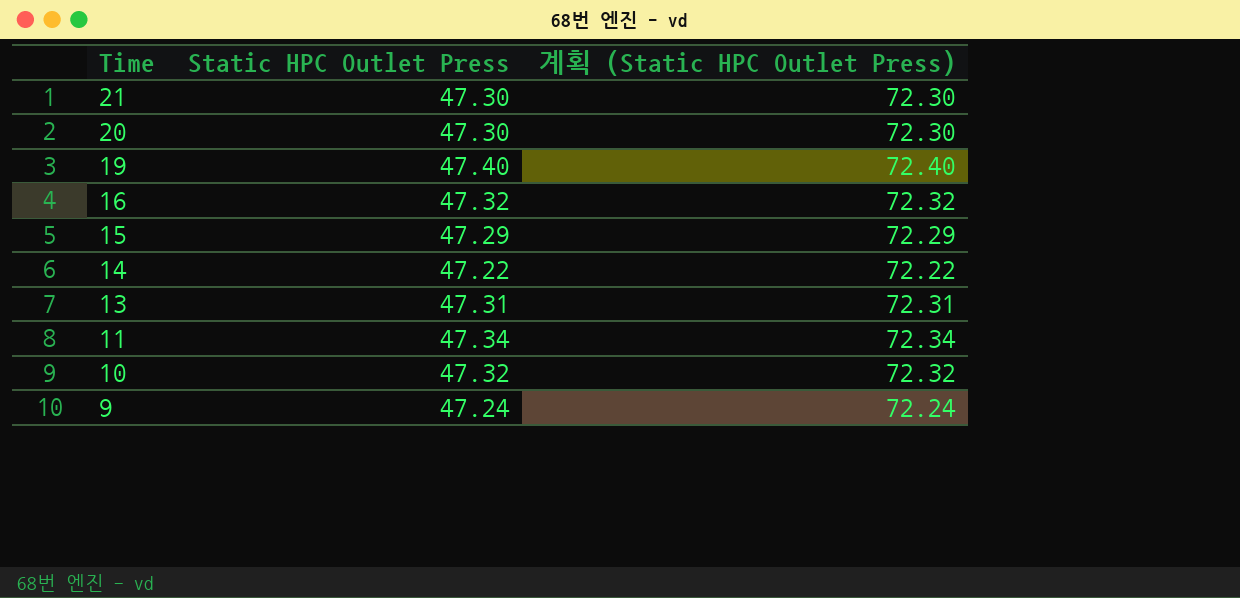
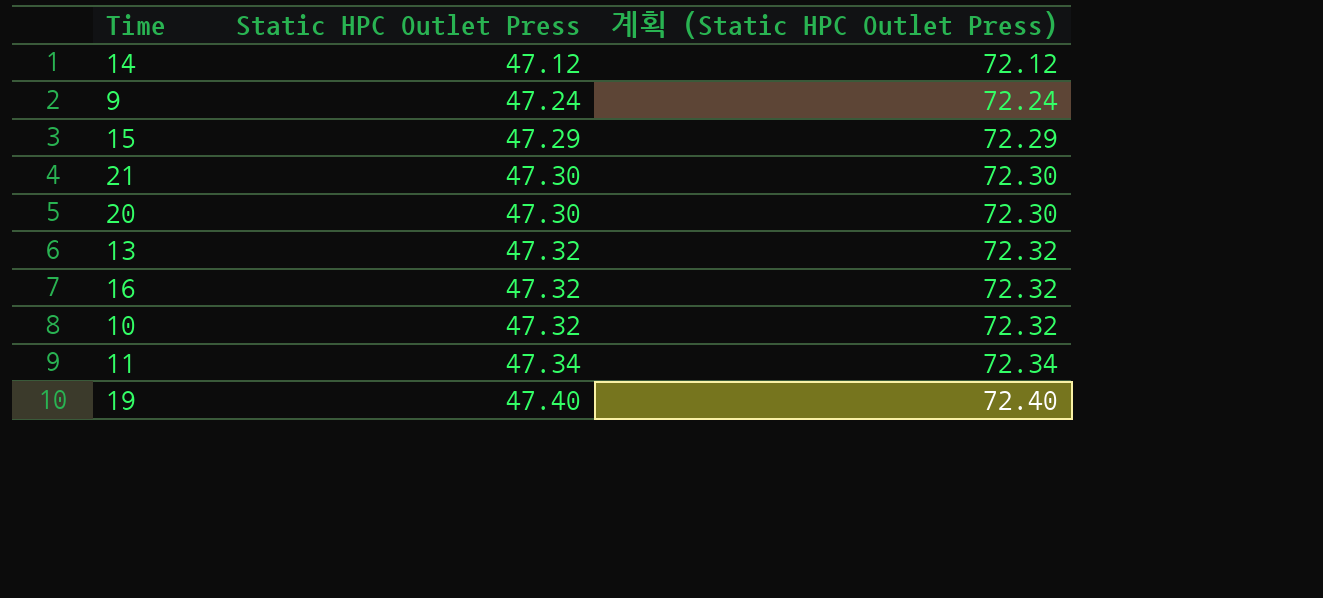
row order: Time descending -> Static HPC Outlet Press ascending
14 | Static HPC Outlet Press: 47.22 -> 47.12
14 | 계획 (Static HPC Outlet Press): 72.22 -> 72.12
13 | Static HPC Outlet Press: 47.31 -> 47.32
13 | 계획 (Static HPC Outlet Press): 72.31 -> 72.32

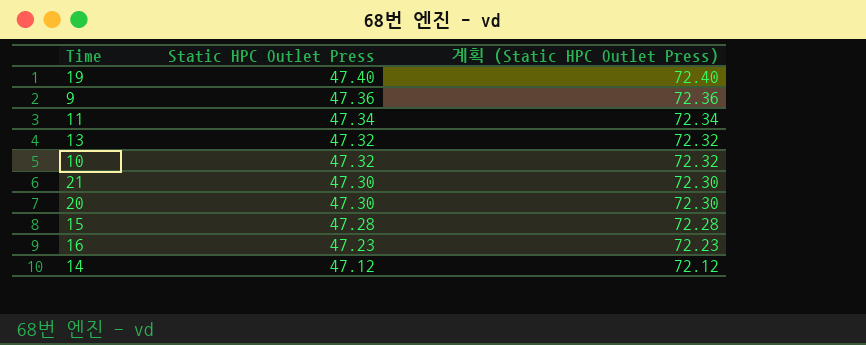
row order: Static HPC Outlet Press ascending -> Static HPC Outlet Press descending
9 | Static HPC Outlet Press: 47.24 -> 47.36
9 | 계획 (Static HPC Outlet Press): 72.24 -> 72.36
15 | Static HPC Outlet Press: 47.29 -> 47.28
15 | 계획 (Static HPC Outlet Press): 72.29 -> 72.28
16 | Static HPC Outlet Press: 47.32 -> 47.23
16 | 계획 (Static HPC Outlet Press): 72.32 -> 72.23

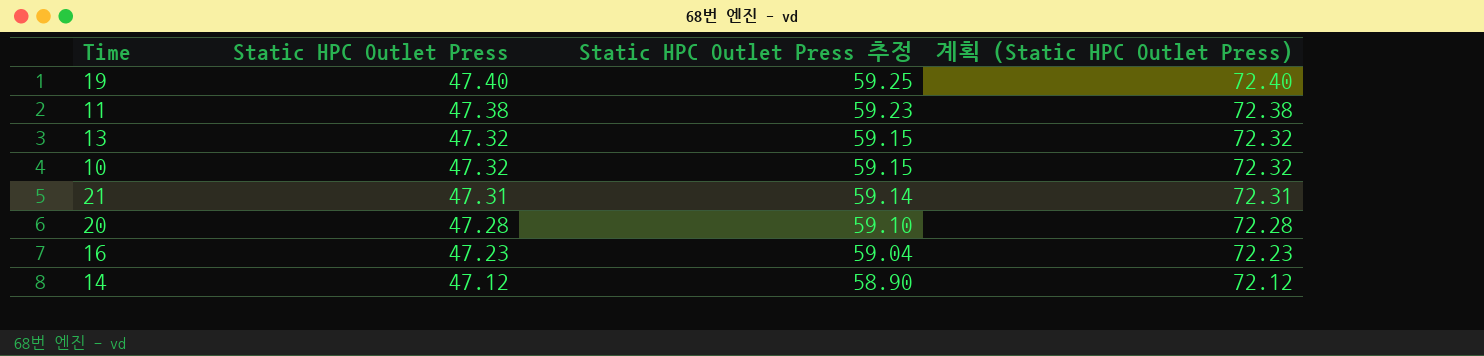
column Static HPC Outlet Press 추정 | formula: none -> [Static HPC Outlet Press] * 1.25
row 9: 47.36 | 72.36 -> none
row 15: 47.28 | 72.28 -> none
11 | Static HPC Outlet Press: 47.34 -> 47.38
11 | 계획 (Static HPC Outlet Press): 72.34 -> 72.38
21 | Static HPC Outlet Press: 47.30 -> 47.31
21 | 계획 (Static HPC Outlet Press): 72.30 -> 72.31
20 | Static HPC Outlet Press: 47.30 -> 47.28
20 | 계획 (Static HPC Outlet Press): 72.30 -> 72.28

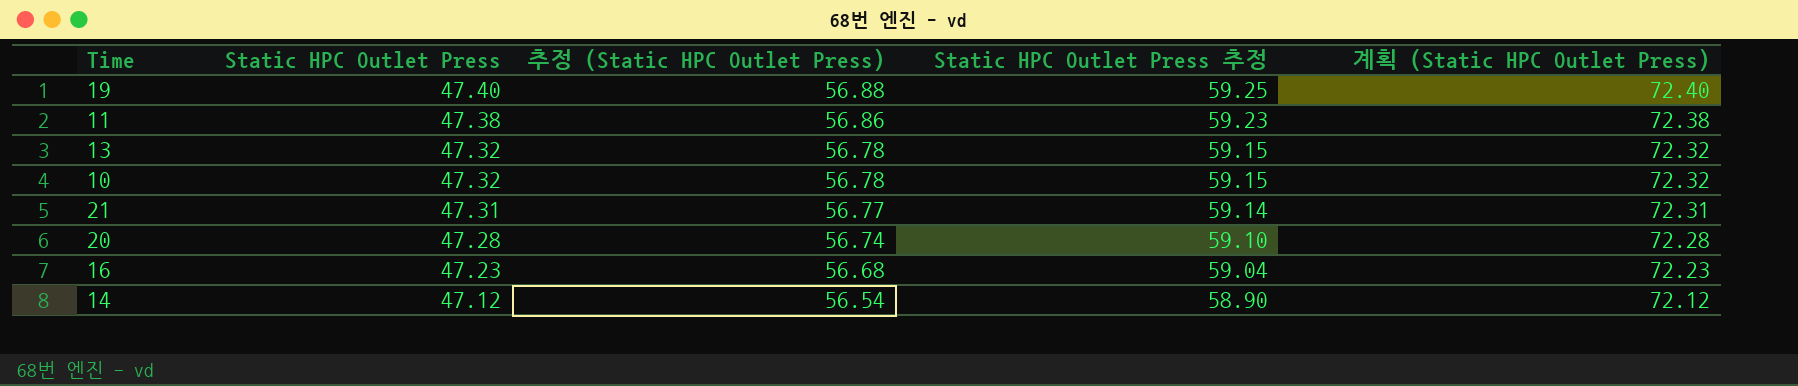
column 추정 (Static HPC Outlet Press) | formula: none -> [Static HPC Outlet Press] * 1.2

